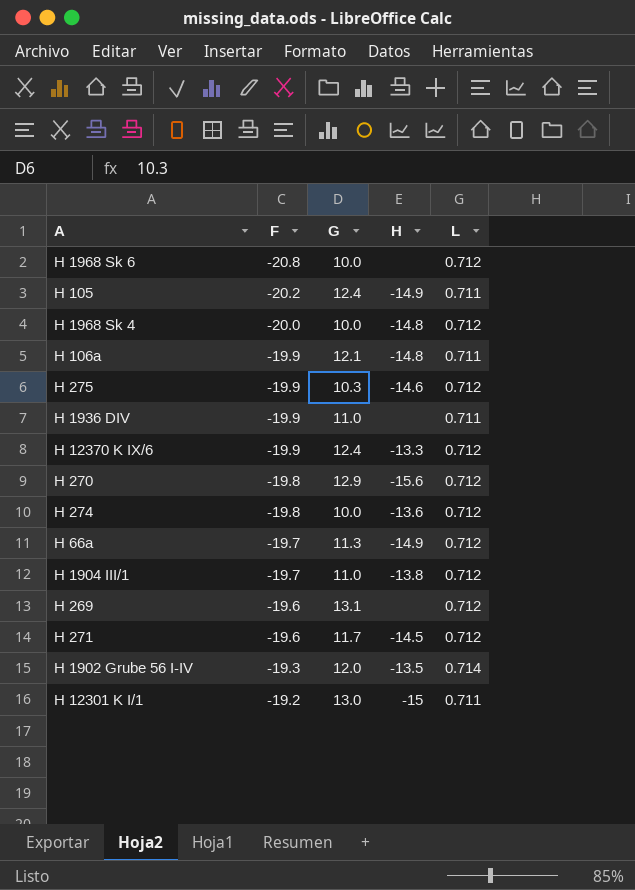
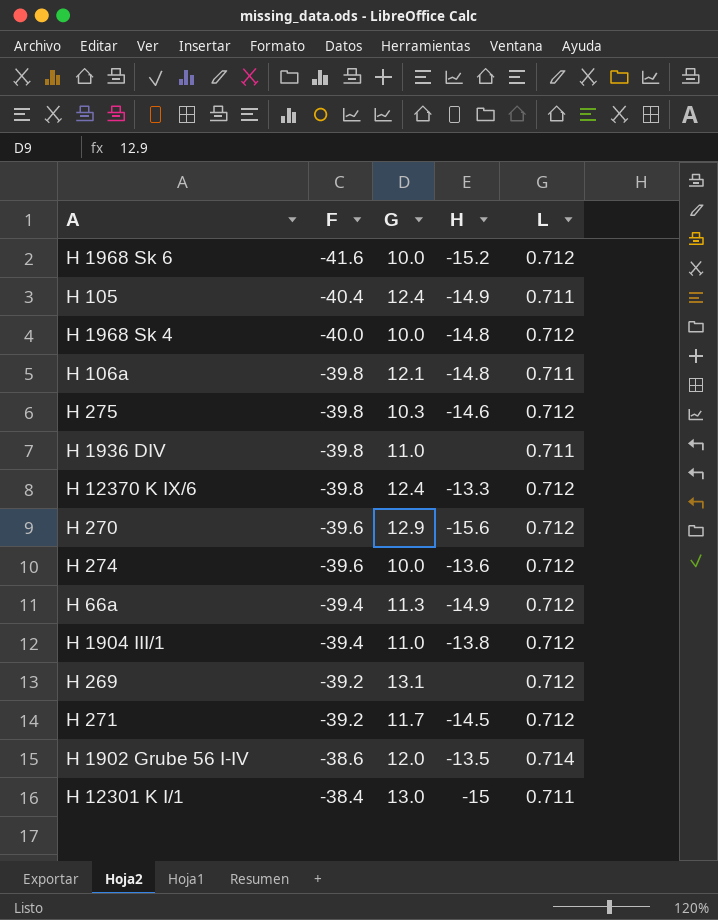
H 1968 Sk 6 | F: -20.8 -> -41.6
H 1968 Sk 6 | H: none -> -15.2
H 105 | F: -20.2 -> -40.4
H 1968 Sk 4 | F: -20.0 -> -40.0
H 106a | F: -19.9 -> -39.8
H 275 | F: -19.9 -> -39.8
H 1936 DIV | F: -19.9 -> -39.8
H 12370 K IX/6 | F: -19.9 -> -39.8
H 270 | F: -19.8 -> -39.6
H 274 | F: -19.8 -> -39.6
H 66a | F: -19.7 -> -39.4
H 1904 III/1 | F: -19.7 -> -39.4
H 269 | F: -19.6 -> -39.2
H 271 | F: -19.6 -> -39.2
H 1902 Grube 56 I-IV | F: -19.3 -> -38.6
H 12301 K I/1 | F: -19.2 -> -38.4

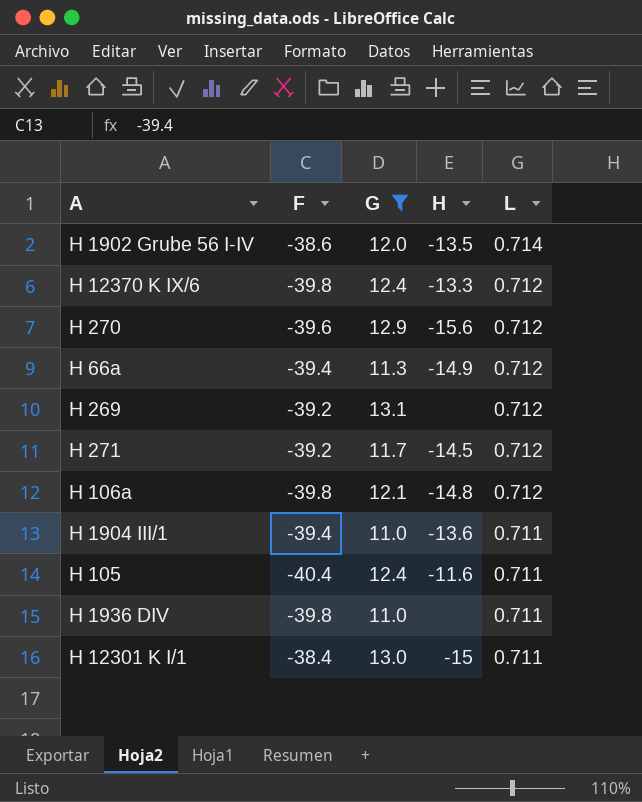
filter: none -> G >= 11.0
row order: F ascending -> L descending
H 106a | L: 0.711 -> 0.712
H 1904 III/1 | H: -13.8 -> -13.6
H 1904 III/1 | L: 0.712 -> 0.711
H 105 | H: -14.9 -> -11.6

